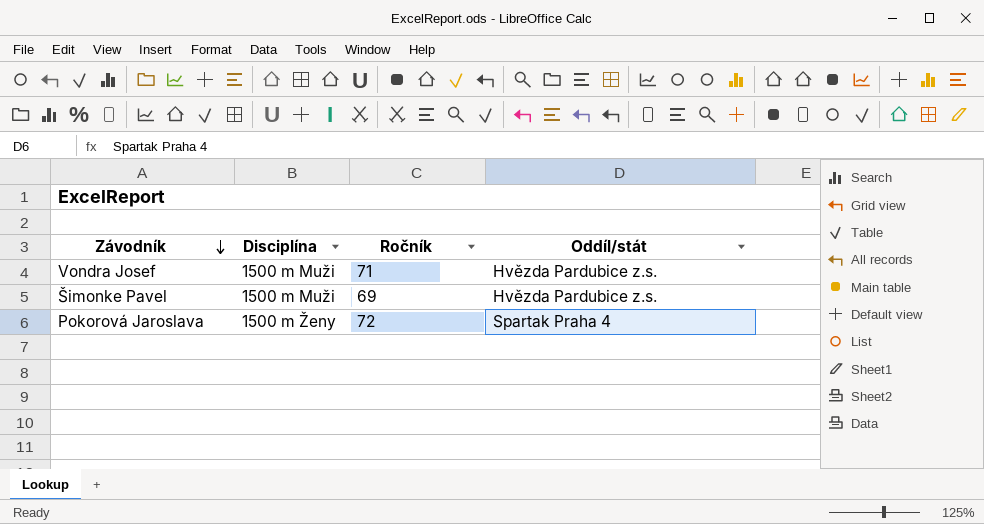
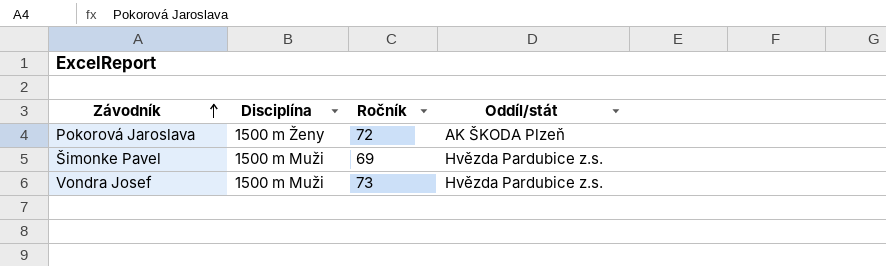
row order: Závodník descending -> Závodník ascending
Pokorová Jaroslava | Oddíl/stát: Spartak Praha 4 -> AK ŠKODA Plzeň
Vondra Josef | Ročník: 71 -> 73

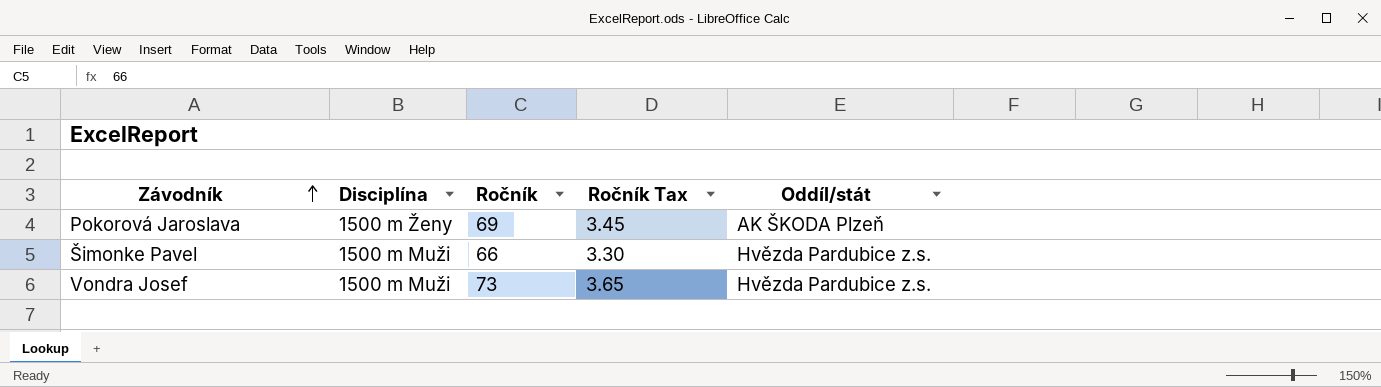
column Ročník Tax | formula: none -> [Ročník] * 0.05
Pokorová Jaroslava | Ročník: 72 -> 69
Šimonke Pavel | Ročník: 69 -> 66

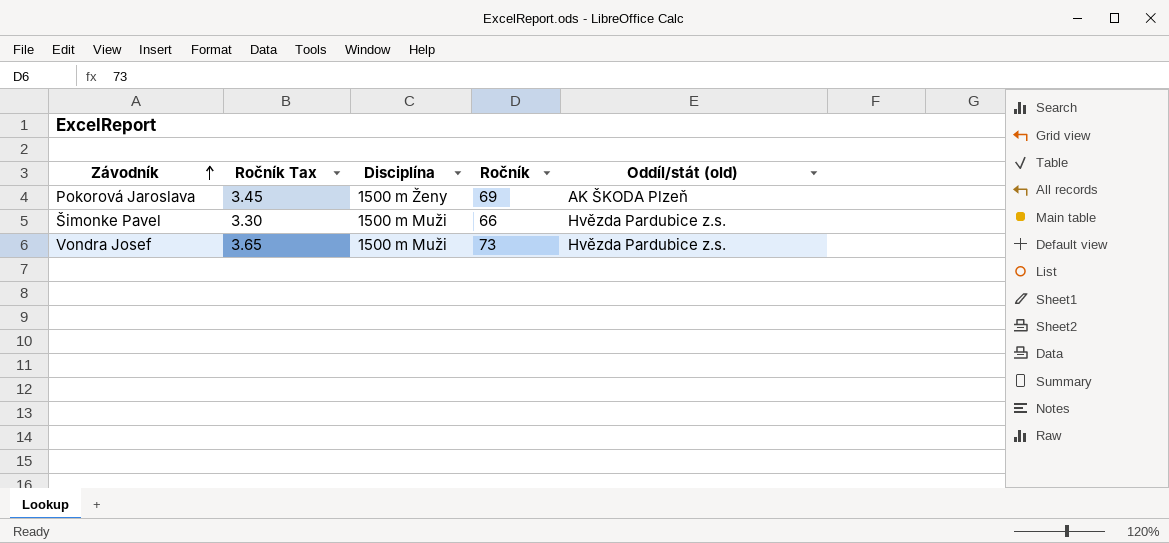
column Ročník Tax | position: 4 -> 2
column name: Oddíl/stát -> Oddíl/stát (old)

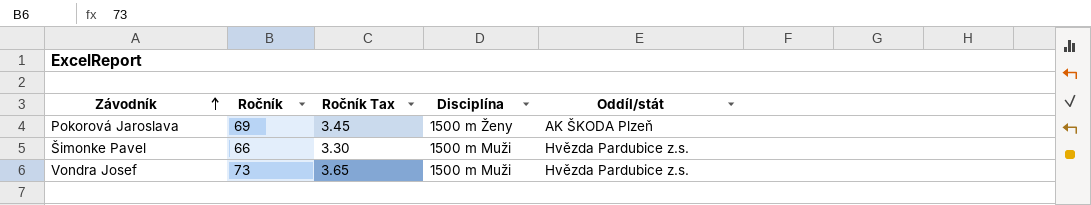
column Ročník | position: 4 -> 2
column name: Oddíl/stát (old) -> Oddíl/stát

